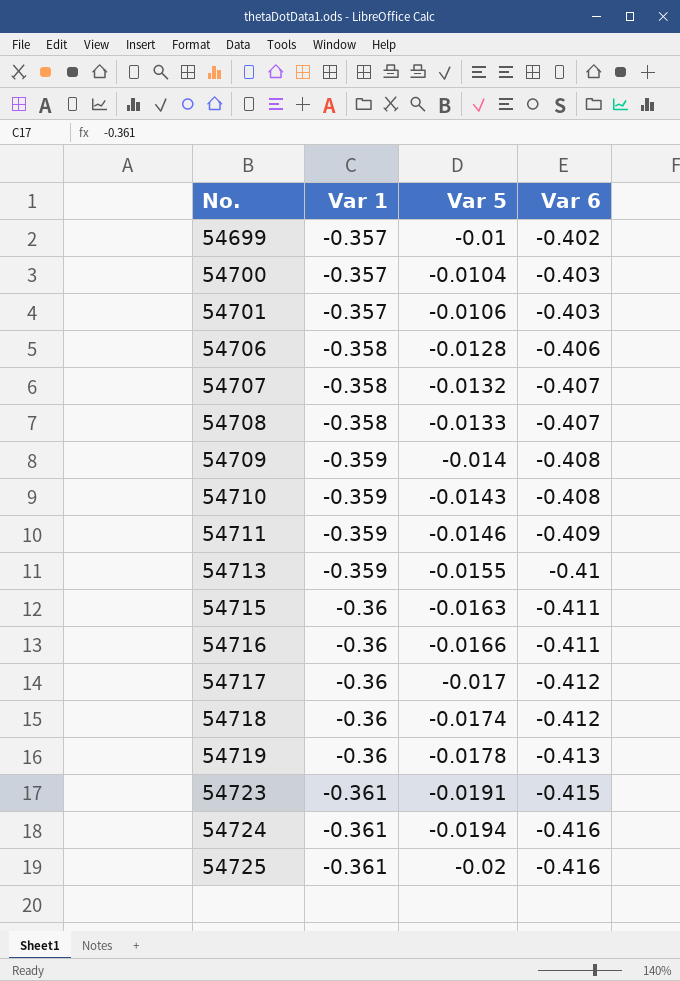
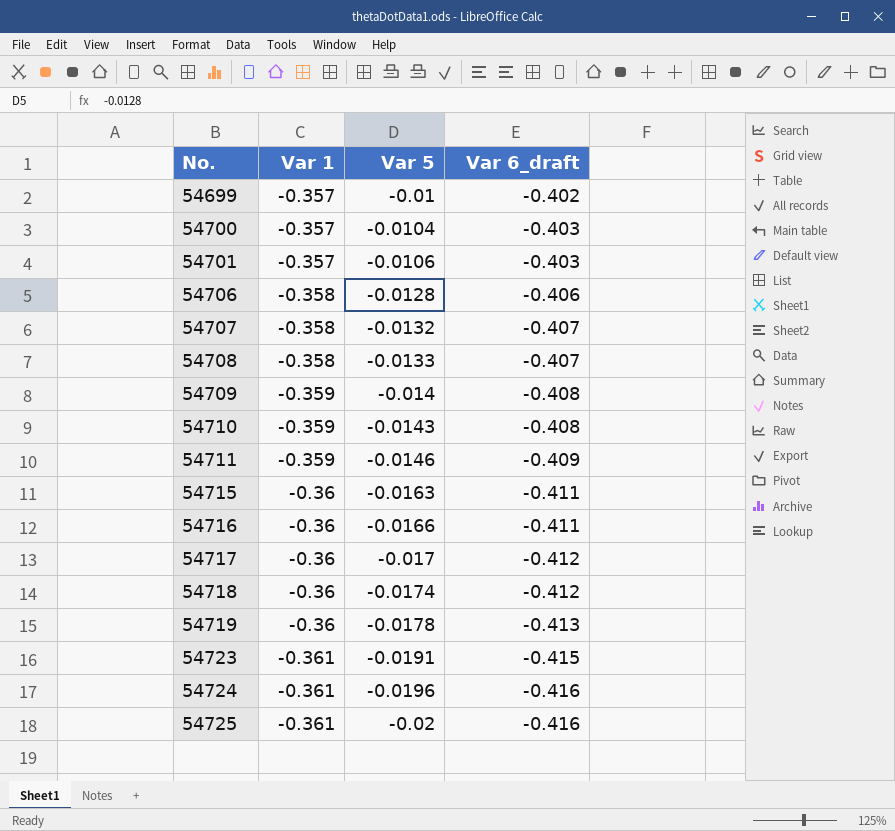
column name: Var 6 -> Var 6_draft
row 54713: -0.359 | -0.0155 | -0.41 -> none
54724 | Var 5: -0.0194 -> -0.0196

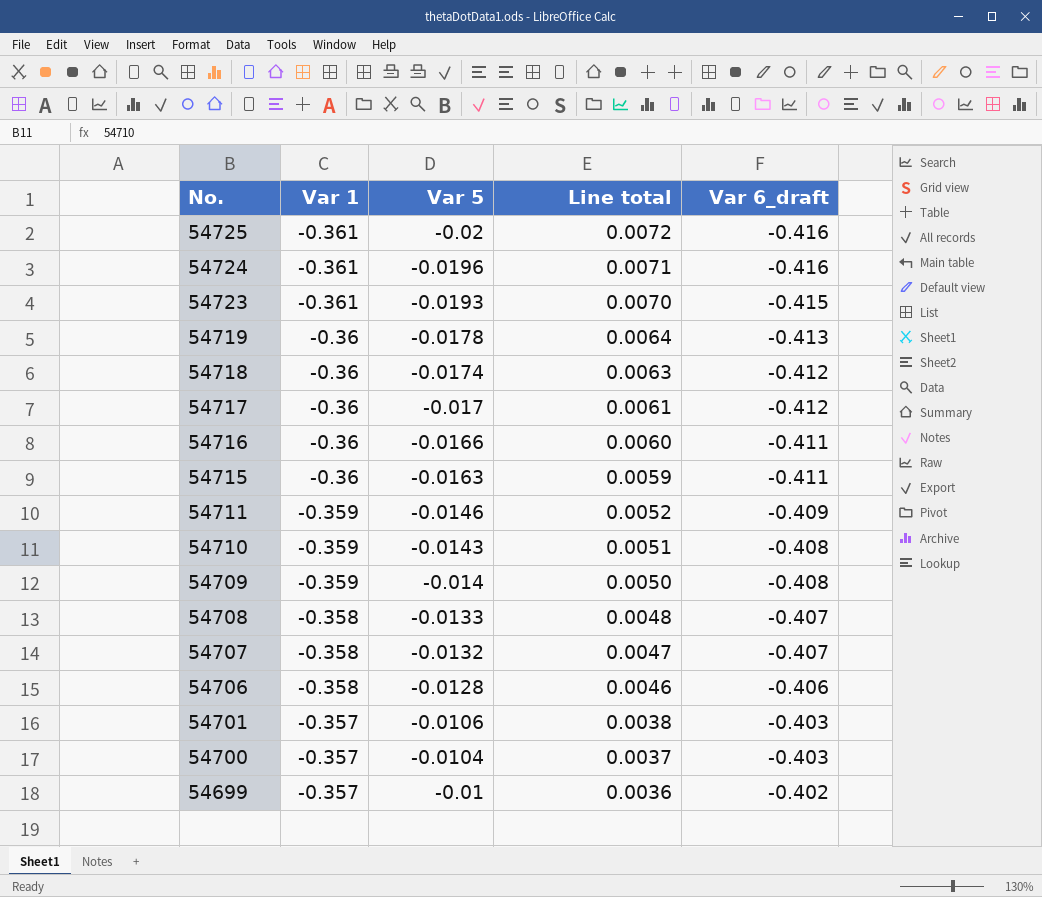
row order: No. ascending -> No. descending
column Line total | formula: none -> [Var 1] * [Var 5]
54723 | Var 5: -0.0191 -> -0.0193

